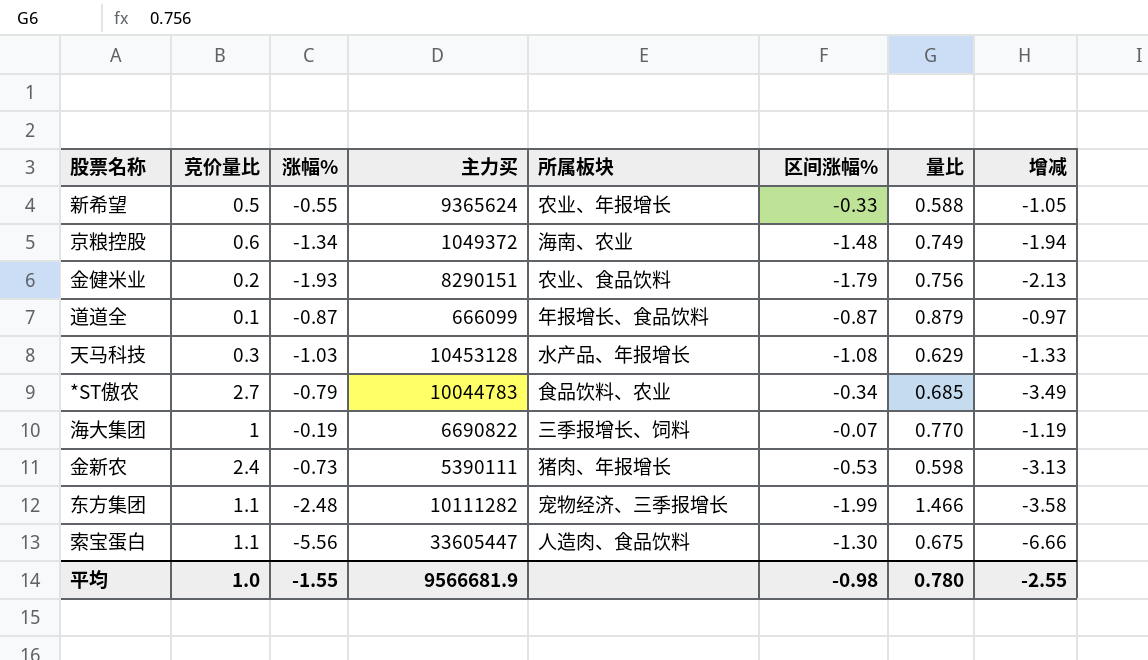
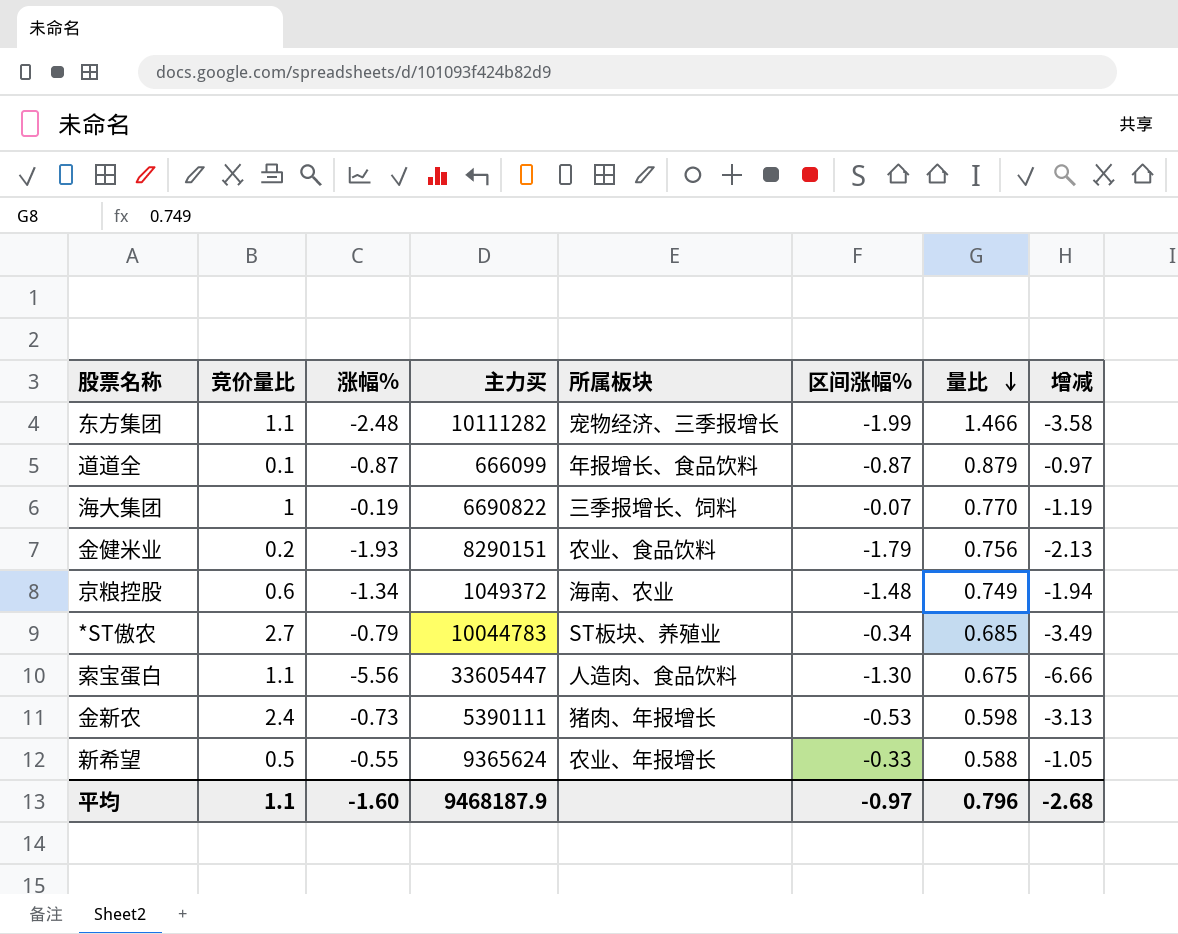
row order: none -> 量比 descending
row 天马科技: 0.3 | -1.03 | 10453128 | 水产品、年报增长 | -1.08 | 0.629 | -1.33 -> none
*ST傲农 | 所属板块: 食品饮料、农业 -> ST板块、养殖业
平均 | 竞价量比: 1.0 -> 1.1
平均 | 涨幅%: -1.55 -> -1.60
平均 | 主力买: 9566681.9 -> 9468187.9
平均 | 区间涨幅%: -0.98 -> -0.97
平均 | 量比: 0.780 -> 0.796
平均 | 增减: -2.55 -> -2.68

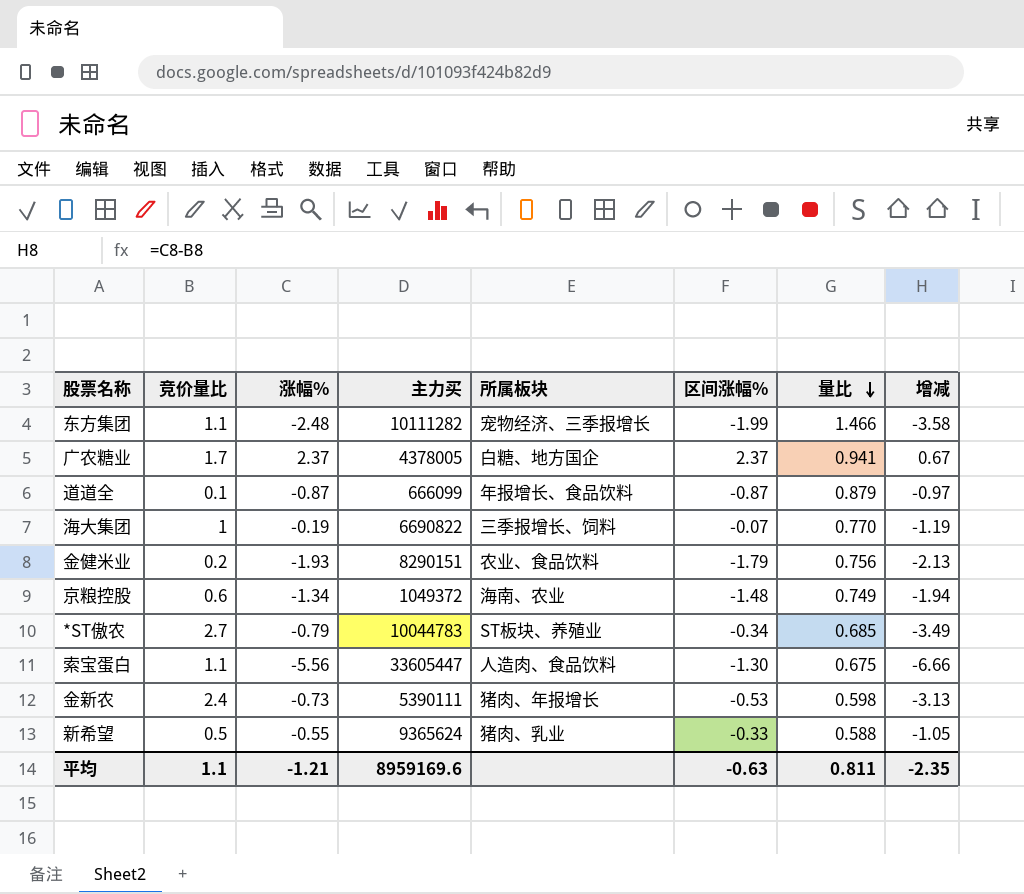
row 广农糖业: none -> 1.7 | 2.37 | 4378005 | 白糖、地方国企 | 2.37 | 0.941 | 0.67
新希望 | 所属板块: 农业、年报增长 -> 猪肉、乳业
平均 | 涨幅%: -1.60 -> -1.21
平均 | 主力买: 9468187.9 -> 8959169.6
平均 | 区间涨幅%: -0.97 -> -0.63
平均 | 量比: 0.796 -> 0.811
平均 | 增减: -2.68 -> -2.35

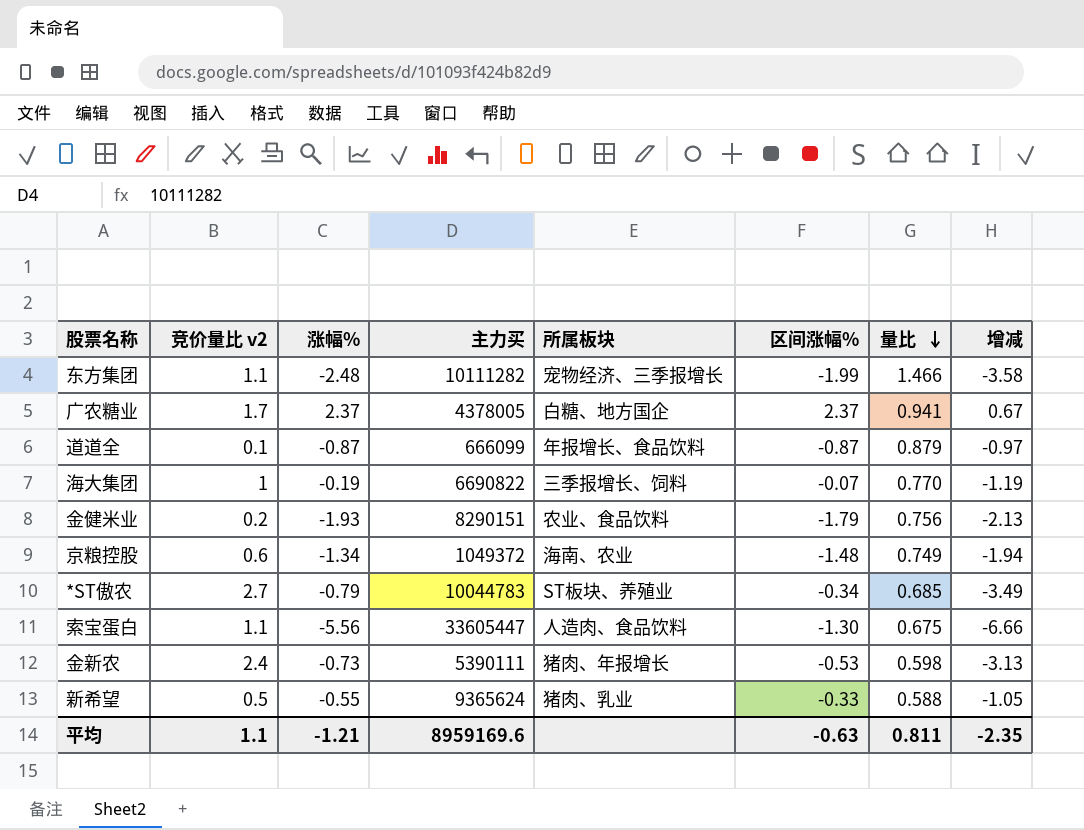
column name: 竞价量比 -> 竞价量比 v2

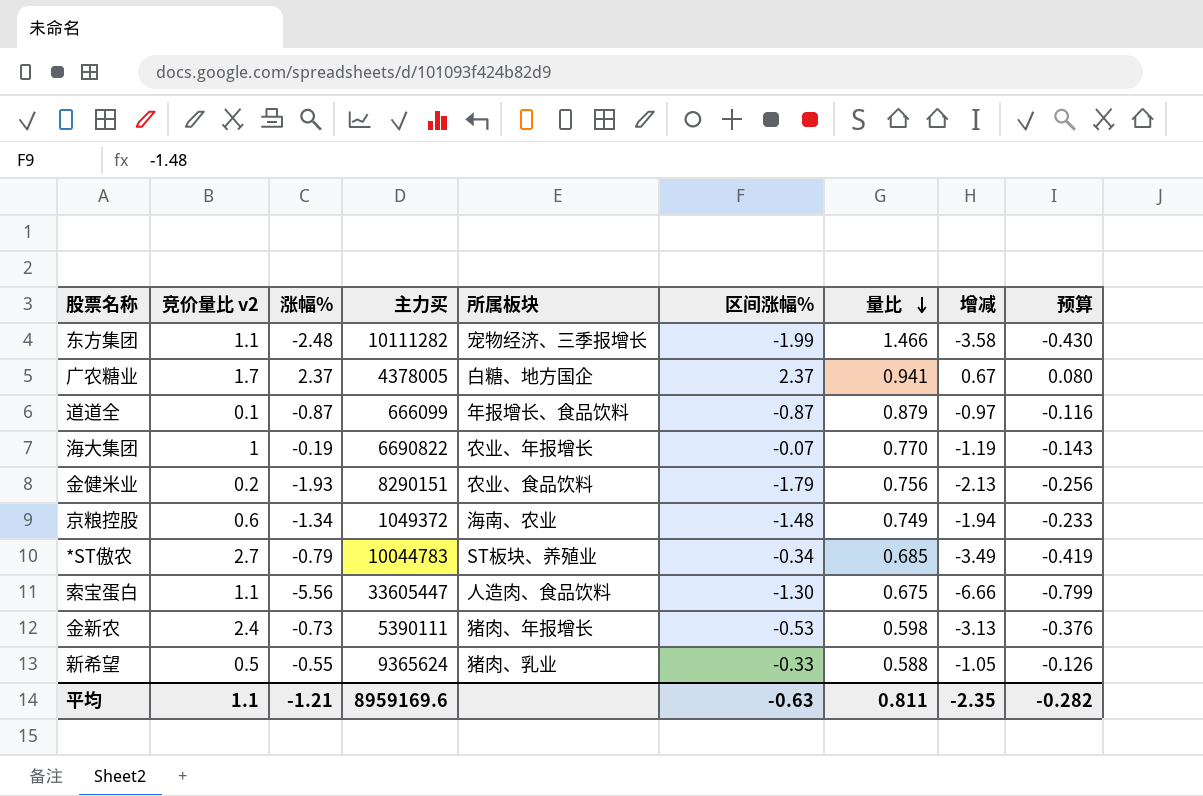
column 预算 | formula: none -> [增减] * 0.12
海大集团 | 所属板块: 三季报增长、饲料 -> 农业、年报增长

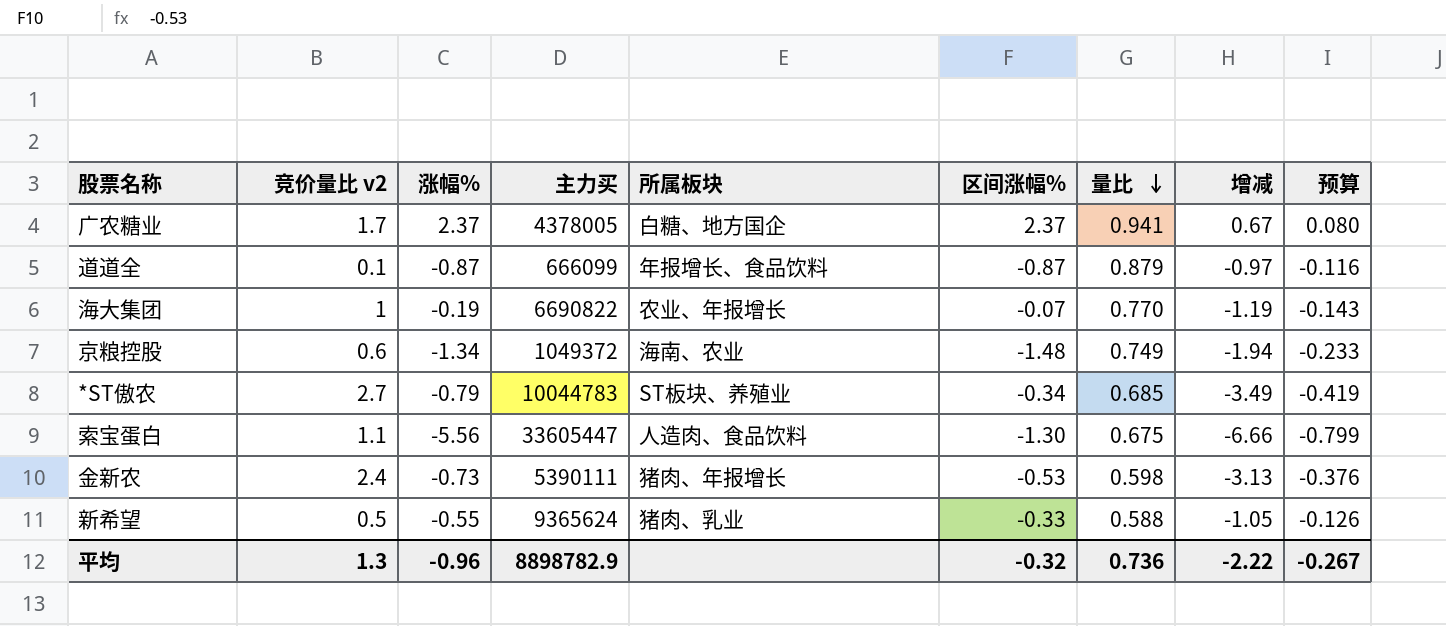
row 东方集团: 1.1 | -2.48 | 10111282 | 宠物经济、三季报增长 | -1.99 | 1.466 | -3.58 | -0.430 -> none
row 金健米业: 0.2 | -1.93 | 8290151 | 农业、食品饮料 | -1.79 | 0.756 | -2.13 | -0.256 -> none
平均 | 竞价量比 v2: 1.1 -> 1.3
平均 | 涨幅%: -1.21 -> -0.96
平均 | 主力买: 8959169.6 -> 8898782.9
平均 | 区间涨幅%: -0.63 -> -0.32
平均 | 量比: 0.811 -> 0.736
平均 | 增减: -2.35 -> -2.22
平均 | 预算: -0.282 -> -0.267

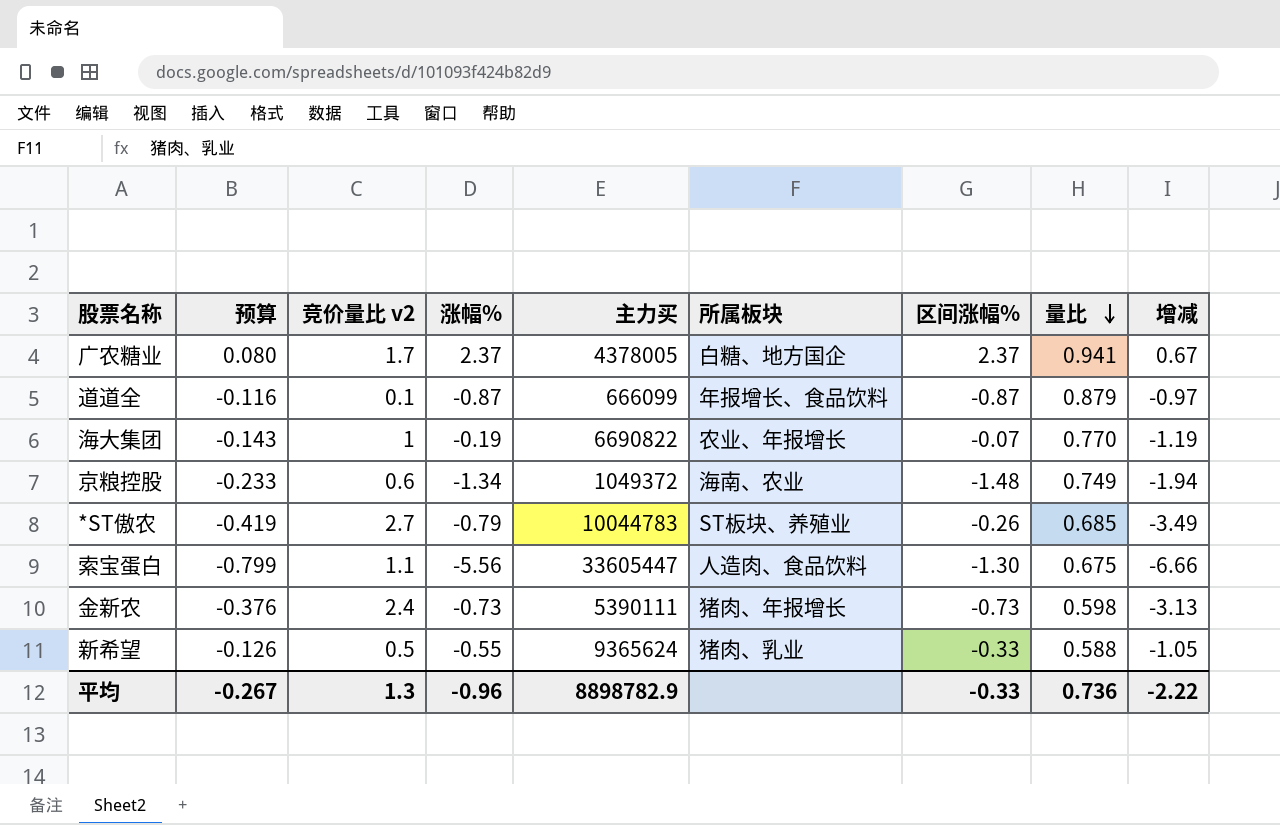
column 预算 | position: 9 -> 2
*ST傲农 | 区间涨幅%: -0.34 -> -0.26
金新农 | 区间涨幅%: -0.53 -> -0.73
平均 | 区间涨幅%: -0.32 -> -0.33

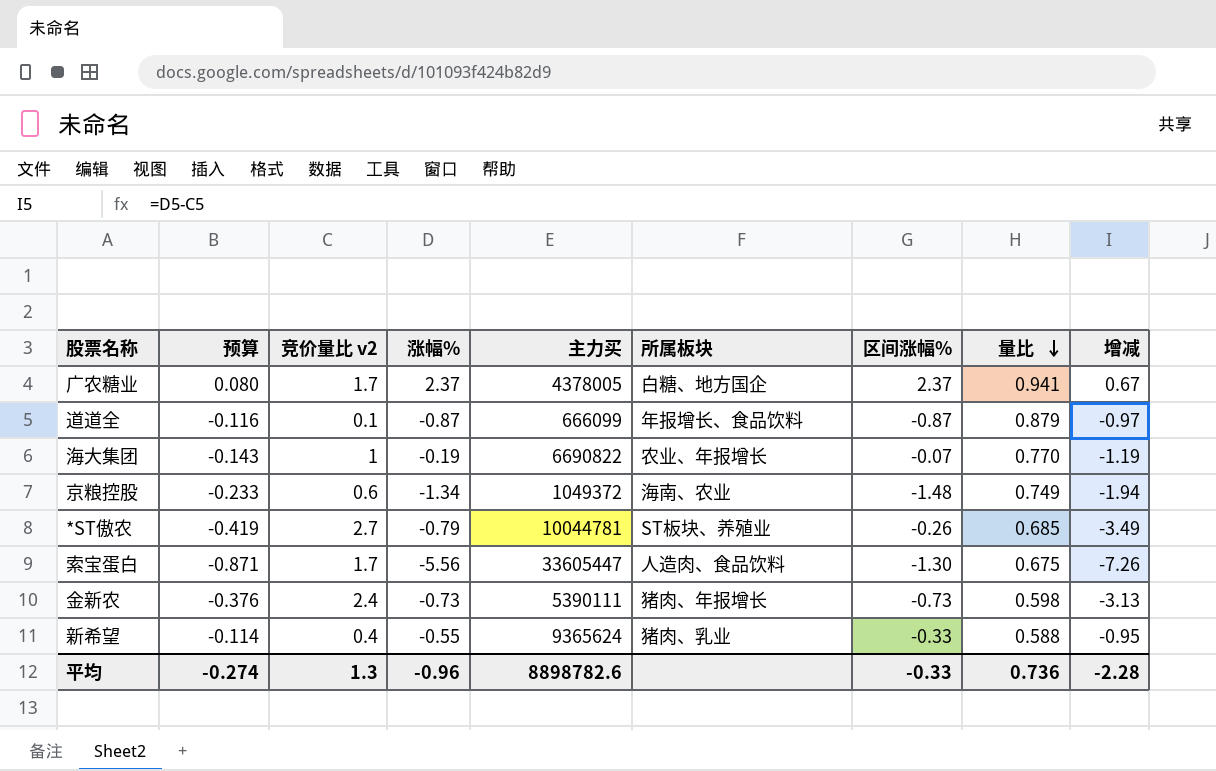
*ST傲农 | 主力买: 10044783 -> 10044781
索宝蛋白 | 预算: -0.799 -> -0.871
索宝蛋白 | 竞价量比 v2: 1.1 -> 1.7
索宝蛋白 | 增减: -6.66 -> -7.26
新希望 | 预算: -0.126 -> -0.114
新希望 | 竞价量比 v2: 0.5 -> 0.4
新希望 | 增减: -1.05 -> -0.95
平均 | 预算: -0.267 -> -0.274
平均 | 主力买: 8898782.9 -> 8898782.6
平均 | 增减: -2.22 -> -2.28

